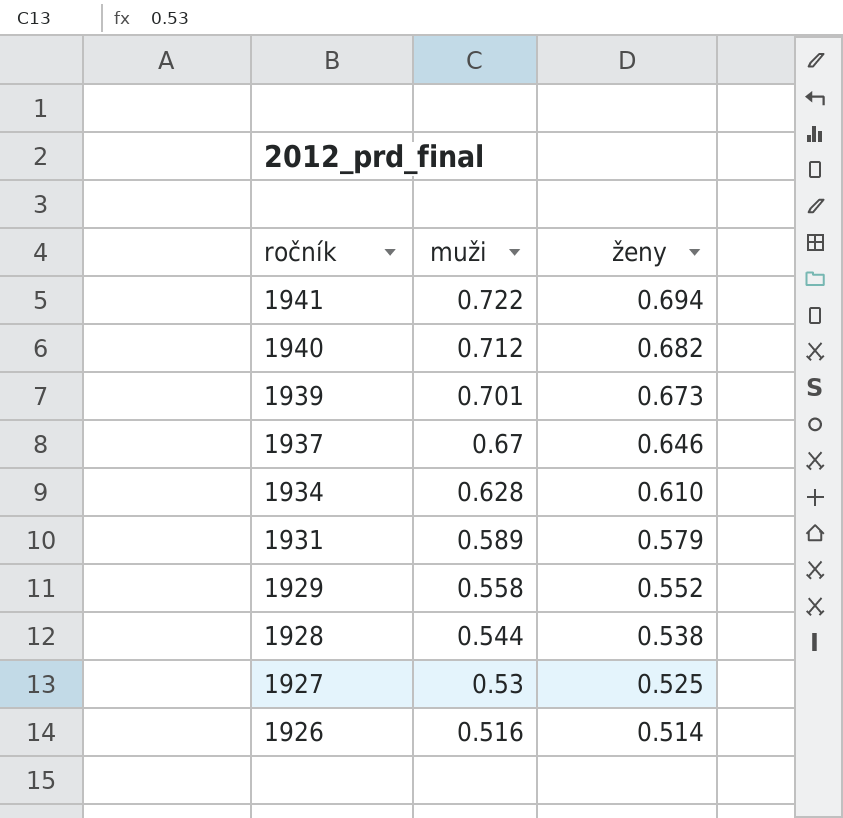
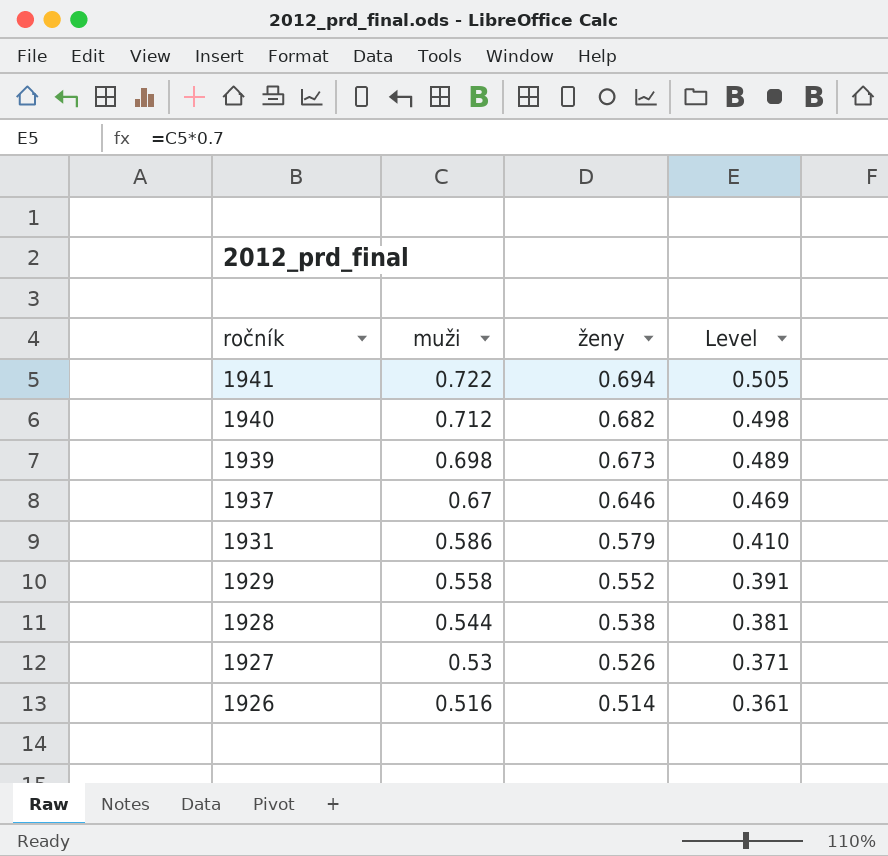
column Level | formula: none -> [muži] * 0.7
row 1934: 0.628 | 0.610 -> none
1939 | muži: 0.701 -> 0.698
1931 | muži: 0.589 -> 0.586
1927 | ženy: 0.525 -> 0.526

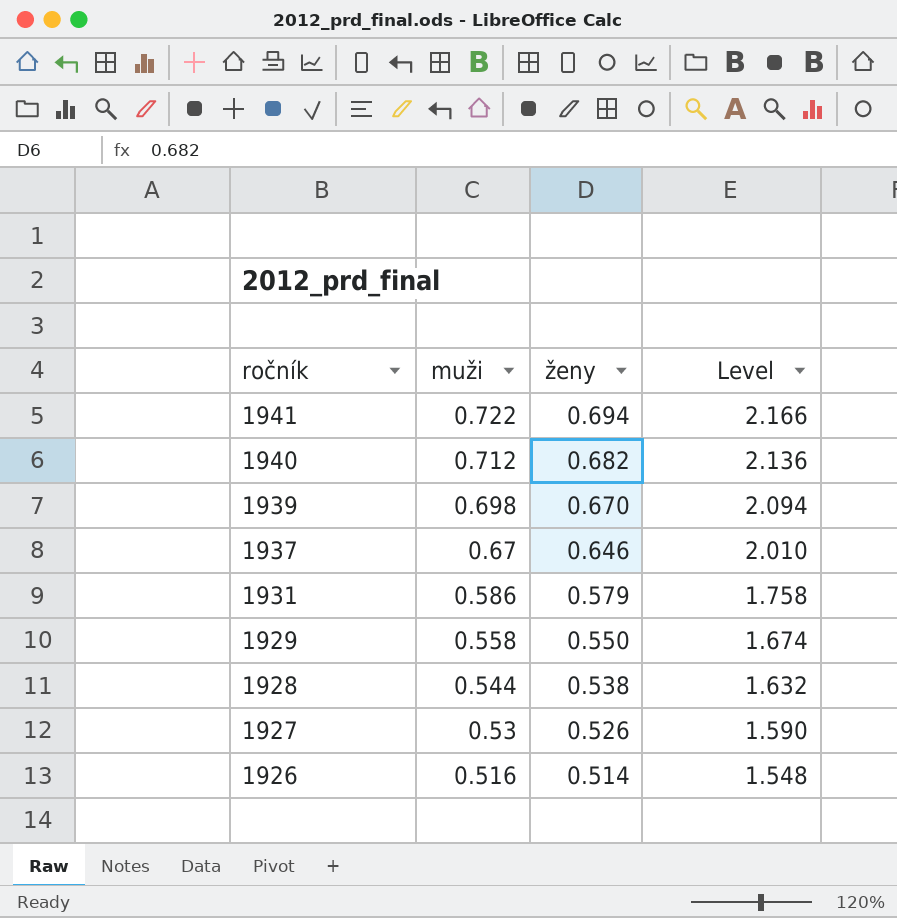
column Level | formula: [muži] * 0.7 -> [muži] * 3
1939 | ženy: 0.673 -> 0.670
1929 | ženy: 0.552 -> 0.550

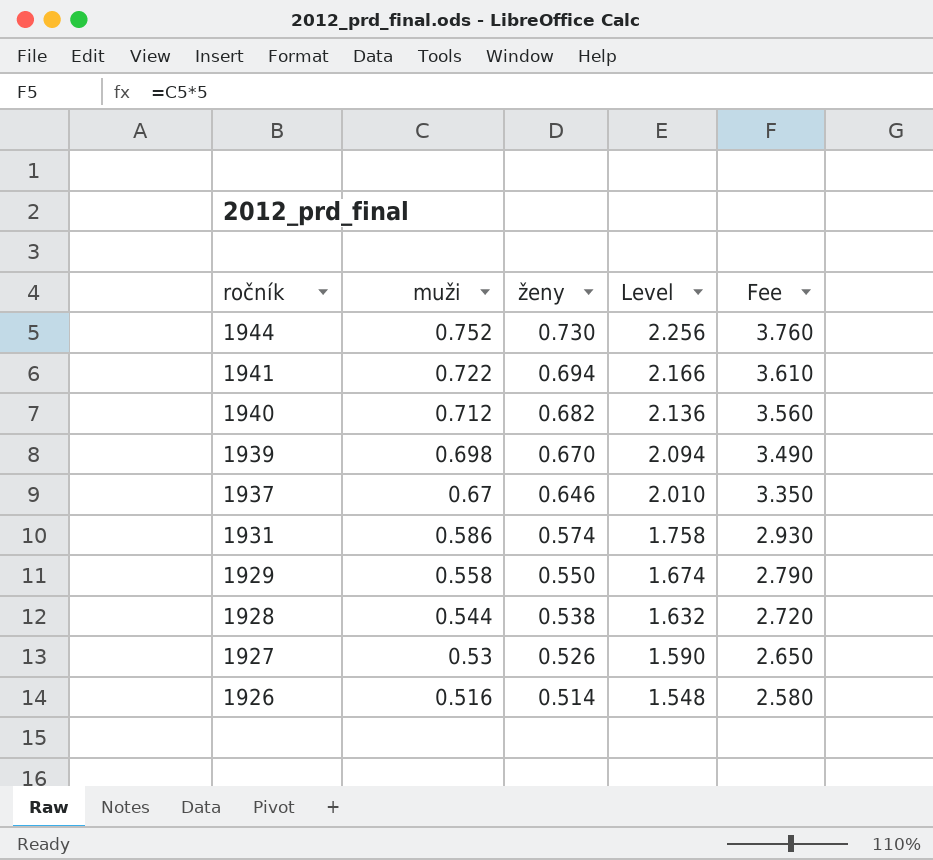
column Fee | formula: none -> [muži] * 5
row 1944: none -> 0.752 | 0.730 | 2.256 | 3.760
1931 | ženy: 0.579 -> 0.574

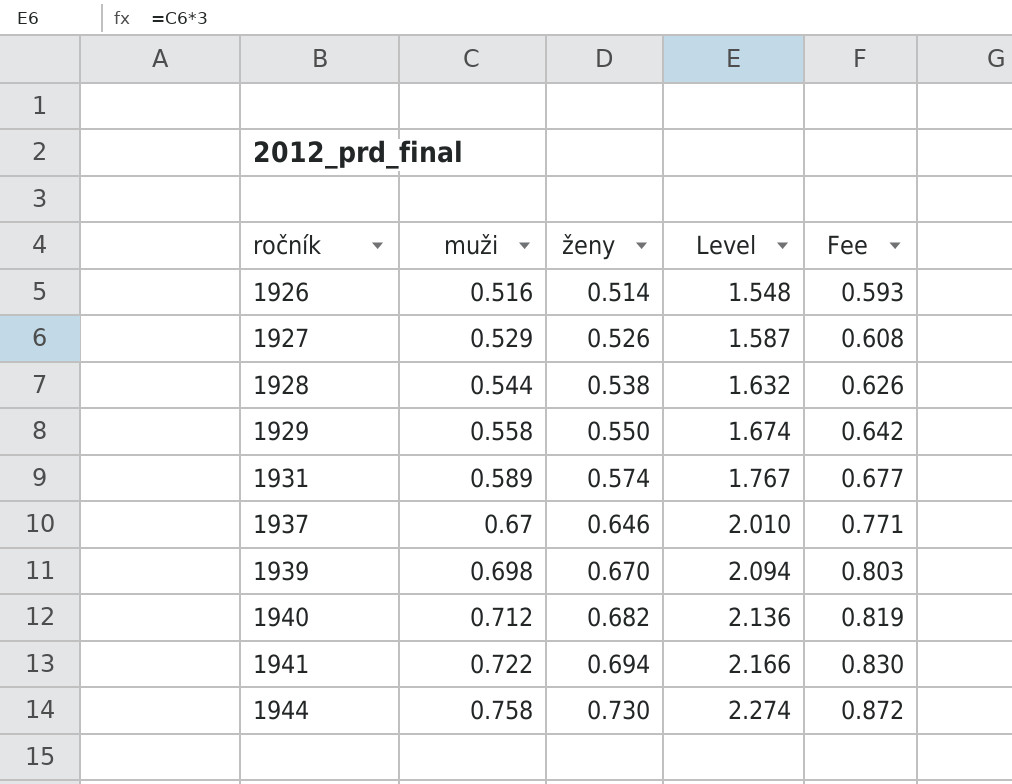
row order: ročník descending -> ročník ascending
column Fee | formula: [muži] * 5 -> [muži] * 1.15
1927 | muži: 0.53 -> 0.529
1927 | Level: 1.590 -> 1.587
1931 | muži: 0.586 -> 0.589
1931 | Level: 1.758 -> 1.767
1944 | muži: 0.752 -> 0.758
1944 | Level: 2.256 -> 2.274

